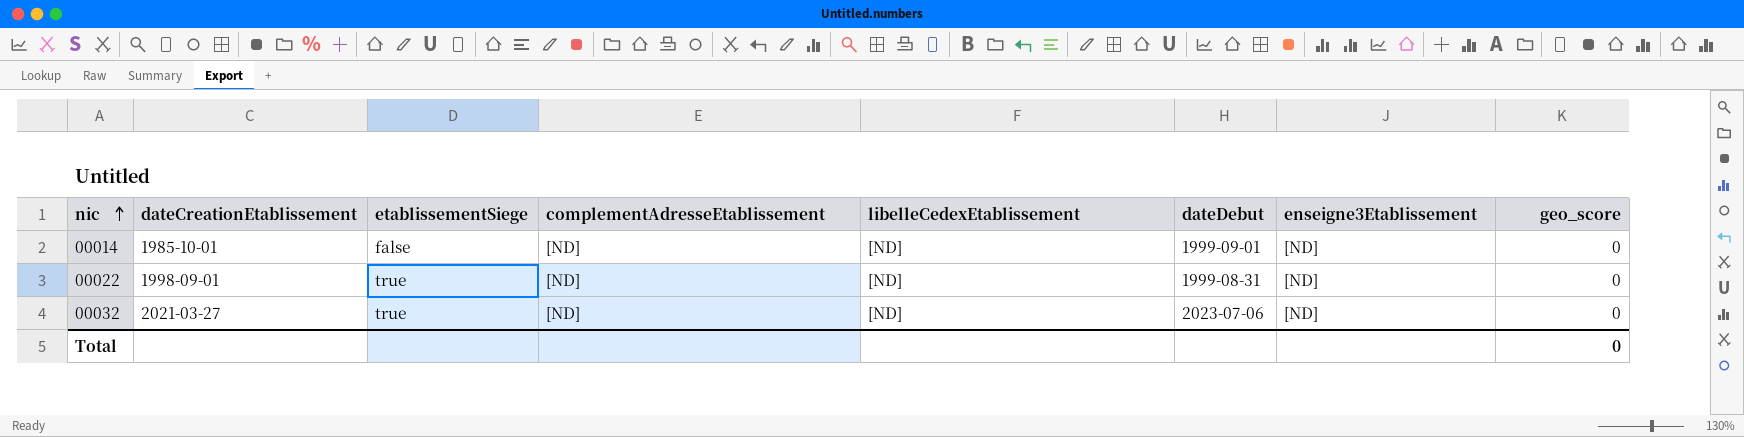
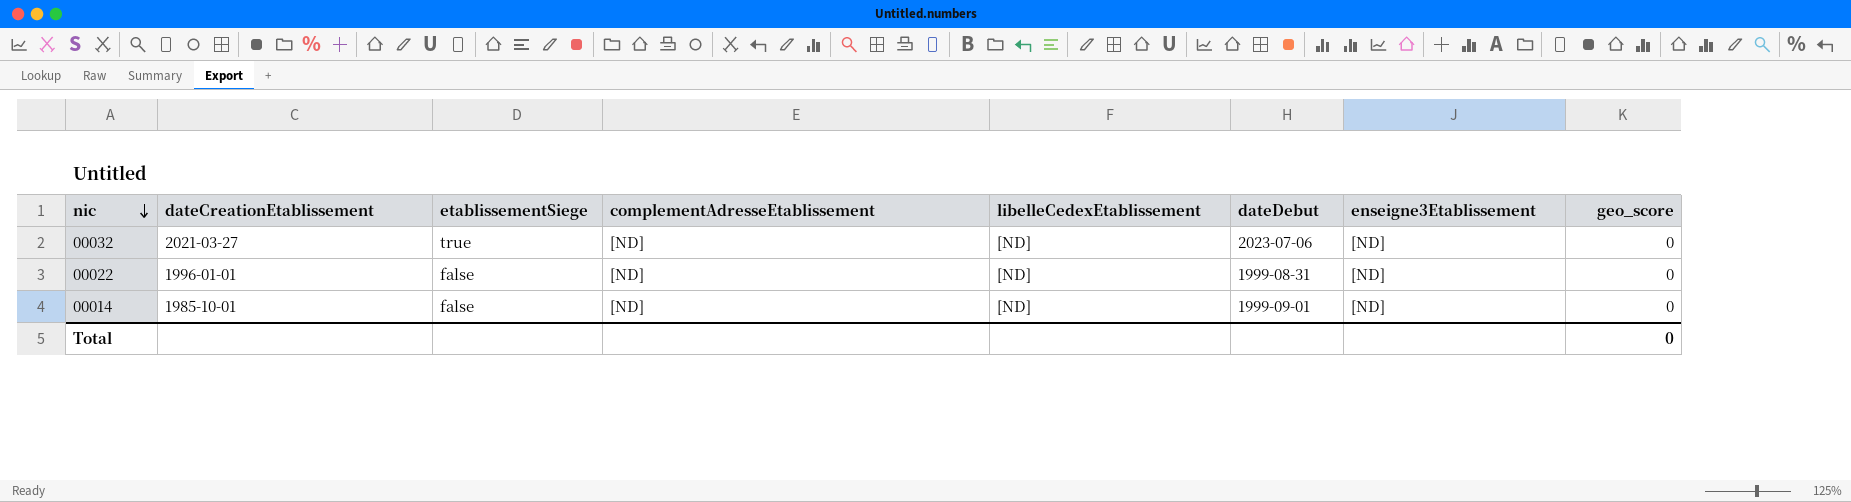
row order: nic ascending -> nic descending
00022 | dateCreationEtablissement: 1998-09-01 -> 1996-01-01
00022 | etablissementSiege: true -> false

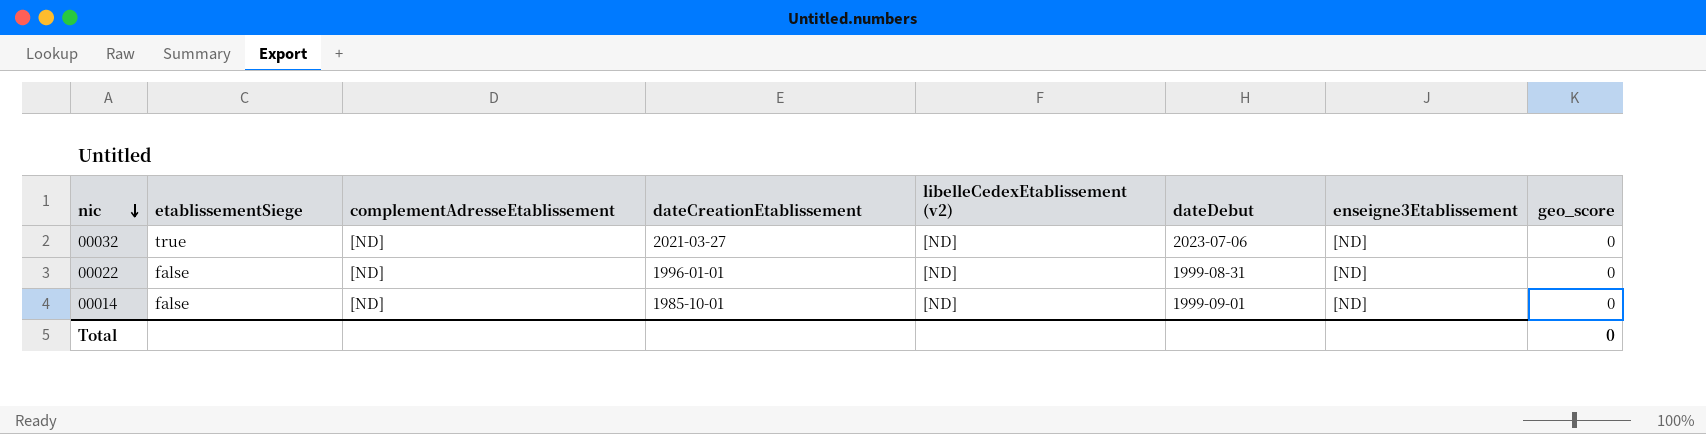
column dateCreationEtablissement | position: 2 -> 4
column name: libelleCedexEtablissement -> libelleCedexEtablissement (v2)

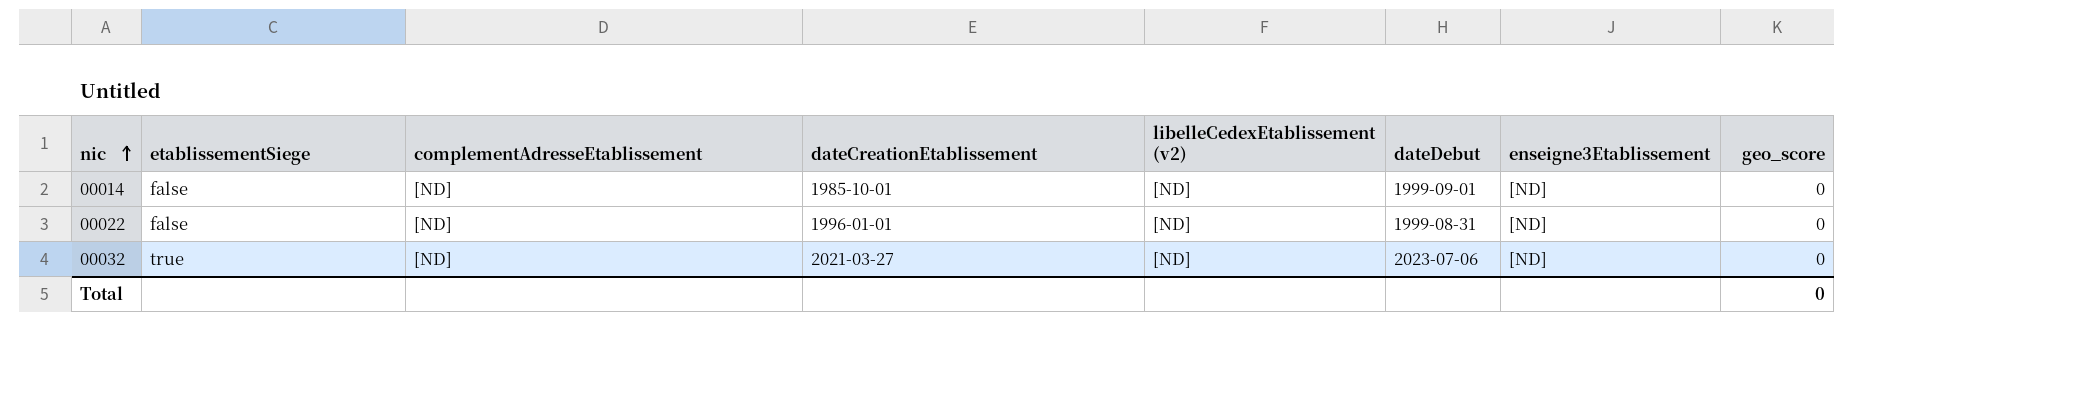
row order: nic descending -> nic ascending

